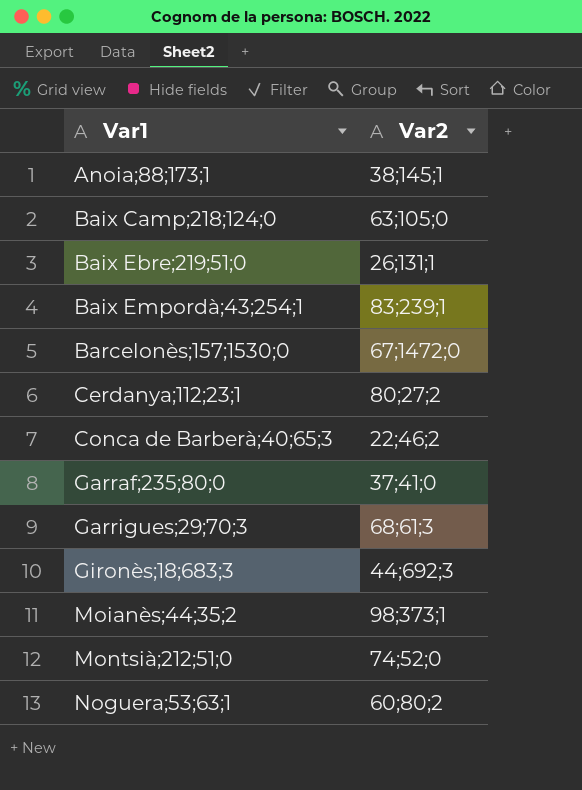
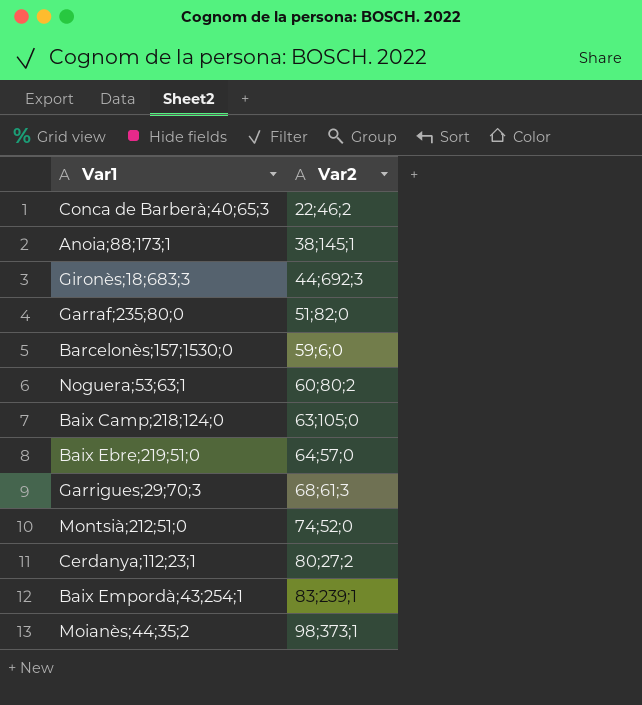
row order: Var1 ascending -> Var2 ascending
Garraf;235;80;0 | Var2: 37;41;0 -> 51;82;0
Barcelonès;157;1530;0 | Var2: 67;1472;0 -> 59;6;0
Baix Ebre;219;51;0 | Var2: 26;131;1 -> 64;57;0

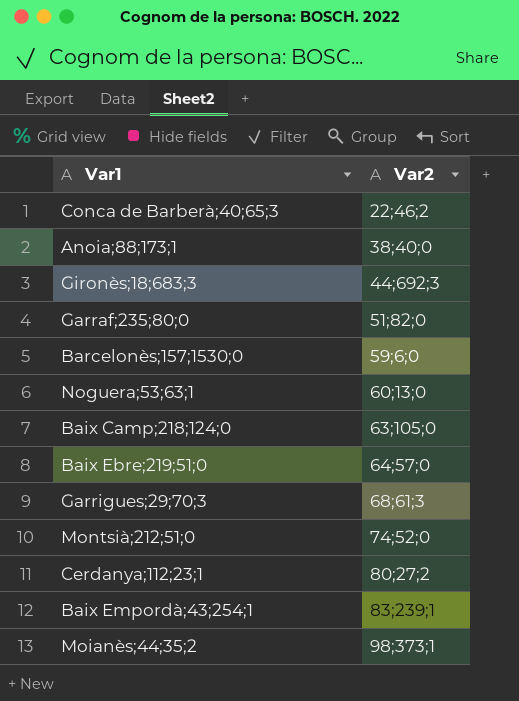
Anoia;88;173;1 | Var2: 38;145;1 -> 38;40;0
Noguera;53;63;1 | Var2: 60;80;2 -> 60;13;0

